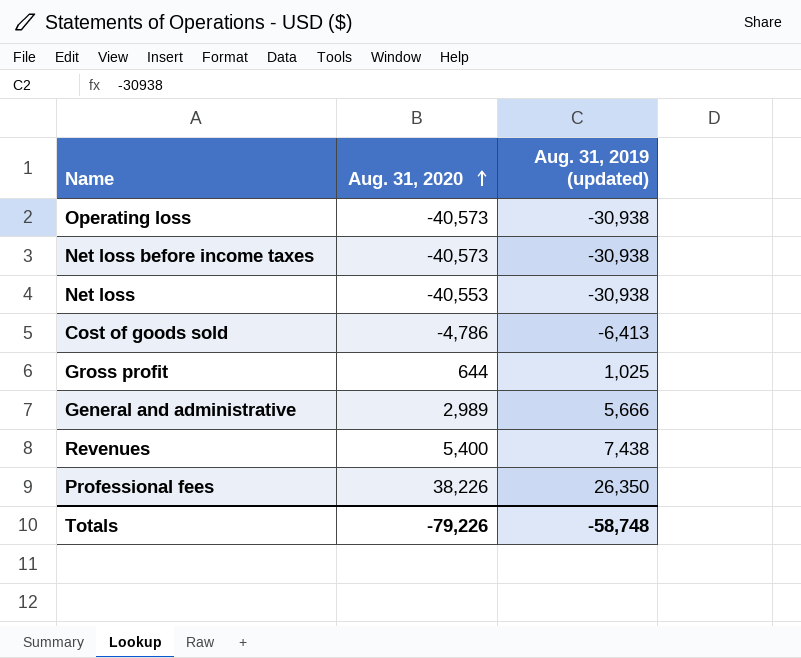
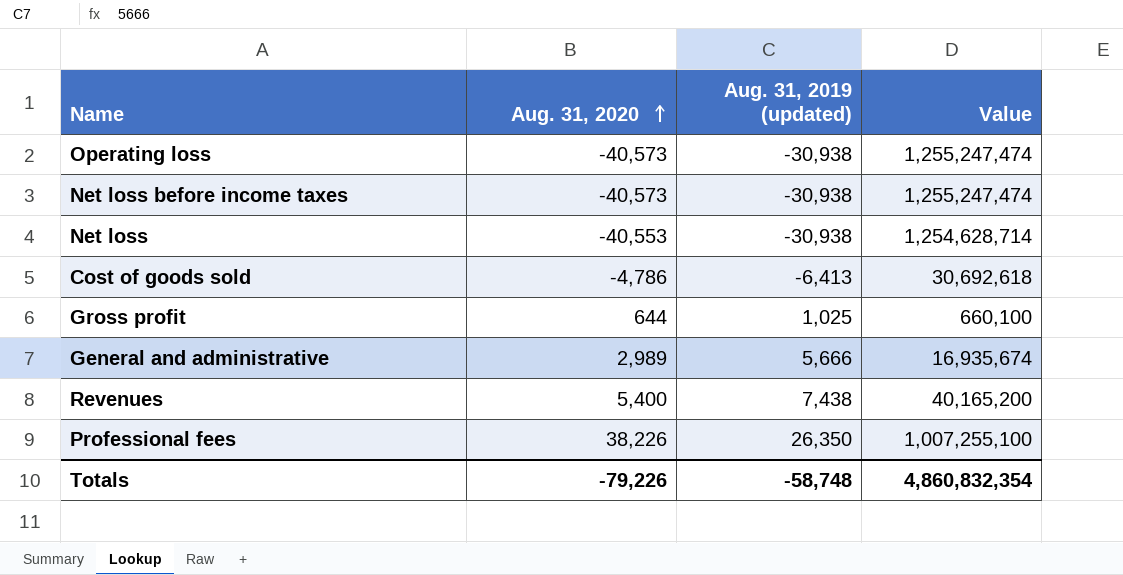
column Value | formula: none -> [Aug. 31, 2020] * [Aug. 31, 2019 (updated)]

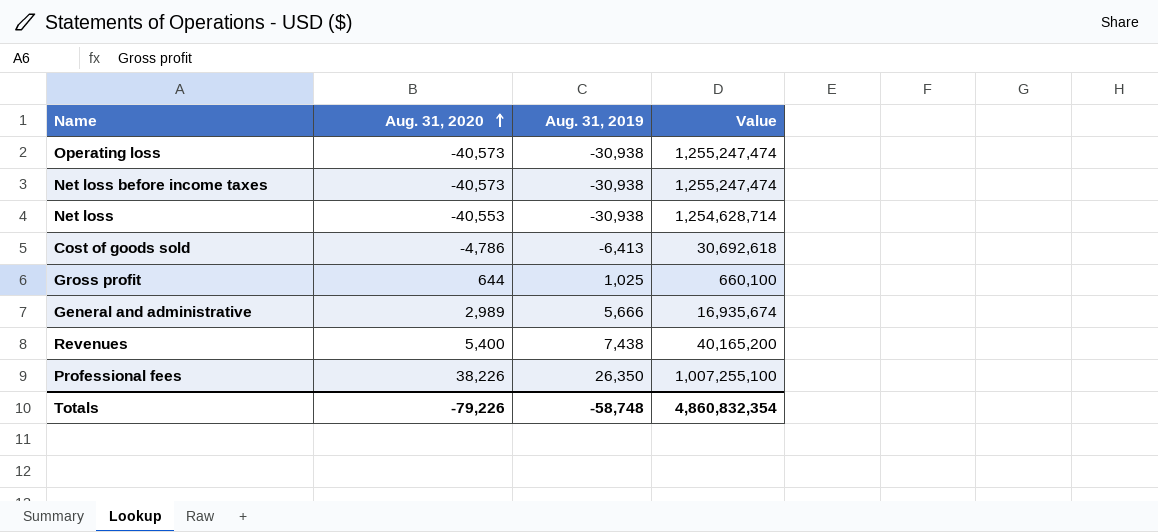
column name: Aug. 31, 2019 (updated) -> Aug. 31, 2019

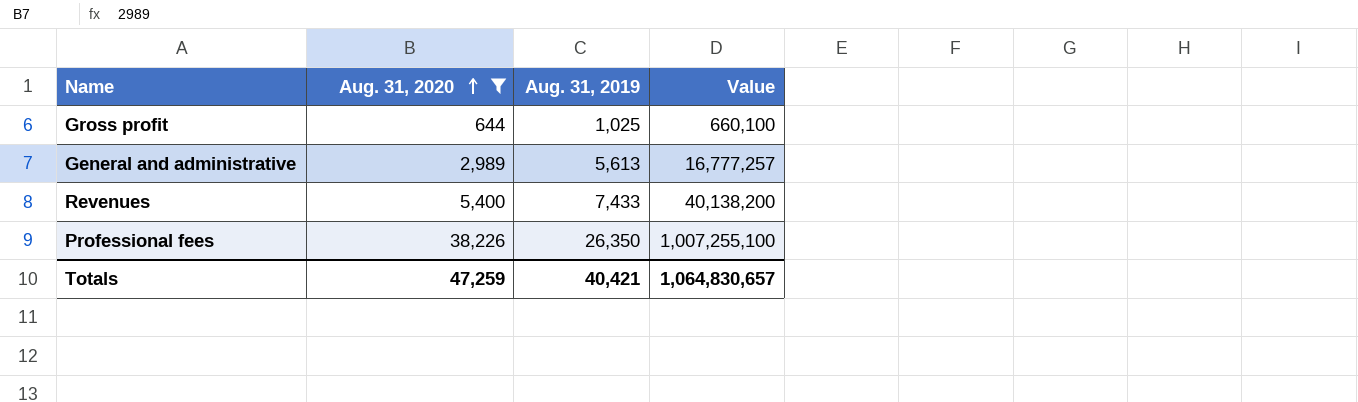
filter: none -> Aug. 31, 2020 >= 644
General and administrative | Aug. 31, 2019: 5,666 -> 5,613
General and administrative | Value: 16,935,674 -> 16,777,257
Revenues | Aug. 31, 2019: 7,438 -> 7,433
Revenues | Value: 40,165,200 -> 40,138,200
Totals | Aug. 31, 2020: -79,226 -> 47,259
Totals | Aug. 31, 2019: -58,748 -> 40,421
Totals | Value: 4,860,832,354 -> 1,064,830,657

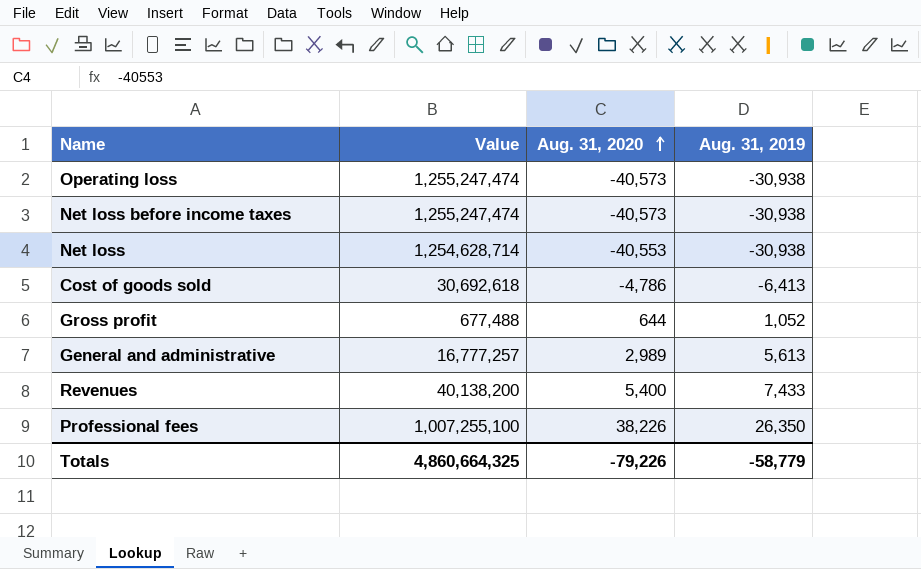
filter: Aug. 31, 2020 >= 644 -> none
column Value | position: 4 -> 2
Gross profit | Value: 660,100 -> 677,488
Gross profit | Aug. 31, 2019: 1,025 -> 1,052
Totals | Value: 1,064,830,657 -> 4,860,664,325
Totals | Aug. 31, 2020: 47,259 -> -79,226
Totals | Aug. 31, 2019: 40,421 -> -58,779

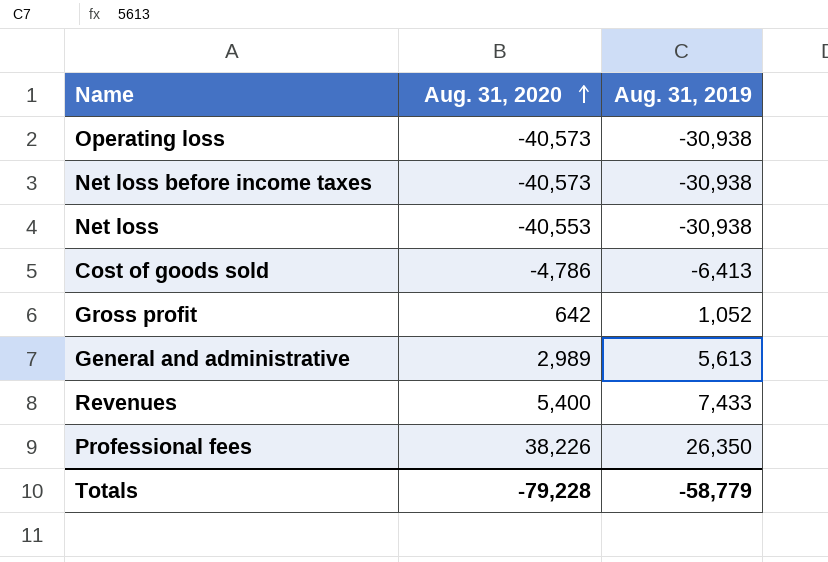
column Value | formula: [Aug. 31, 2020] * [Aug. 31, 2019] -> none
Gross profit | Aug. 31, 2020: 644 -> 642
Totals | Aug. 31, 2020: -79,226 -> -79,228

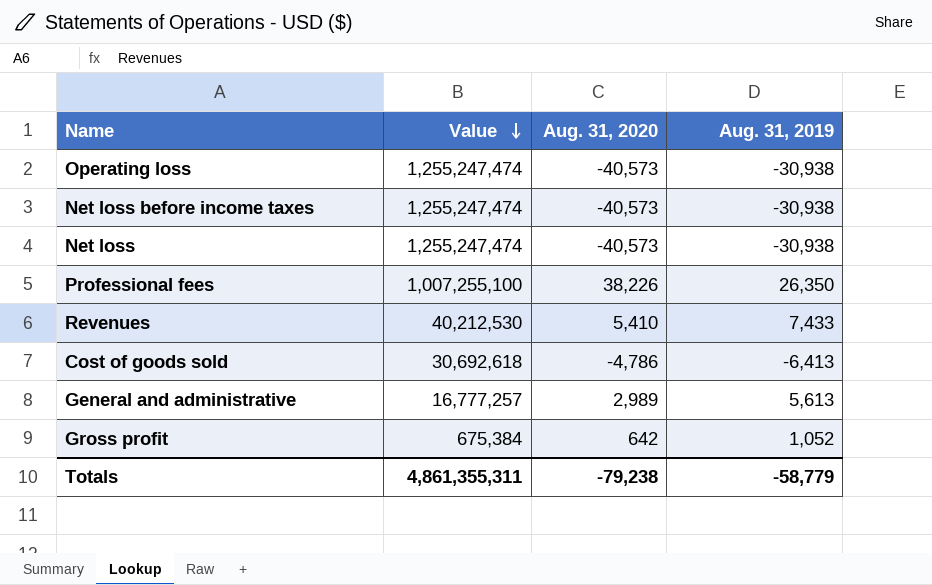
row order: Aug. 31, 2020 ascending -> Value descending
column Value | formula: none -> [Aug. 31, 2020] * [Aug. 31, 2019]
Net loss | Aug. 31, 2020: -40,553 -> -40,573
Revenues | Aug. 31, 2020: 5,400 -> 5,410
Totals | Aug. 31, 2020: -79,228 -> -79,238

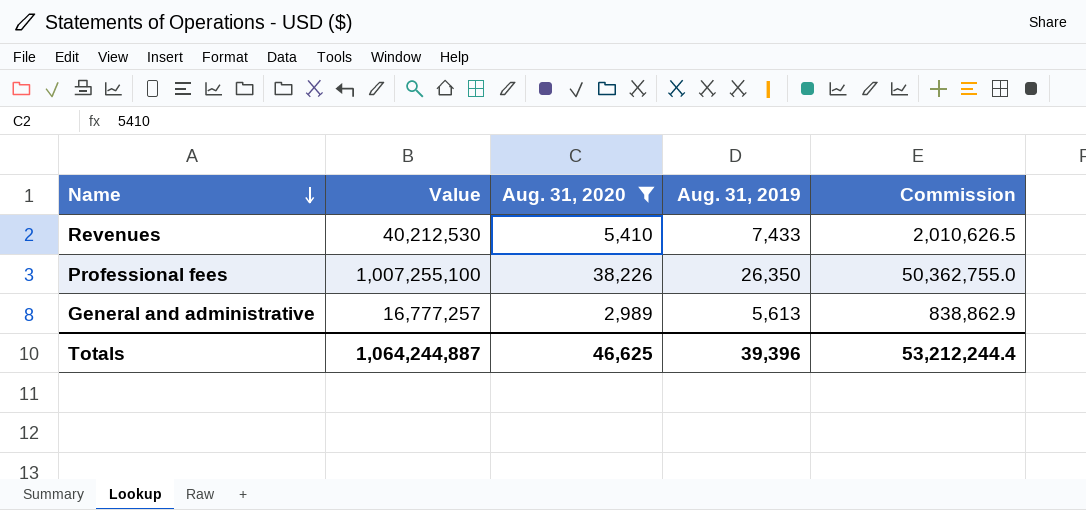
filter: none -> Aug. 31, 2020 >= 2,989
row order: Value descending -> Name descending
column Commission | formula: none -> [Value] * 0.05
Totals | Value: 4,861,355,311 -> 1,064,244,887
Totals | Aug. 31, 2020: -79,238 -> 46,625
Totals | Aug. 31, 2019: -58,779 -> 39,396

